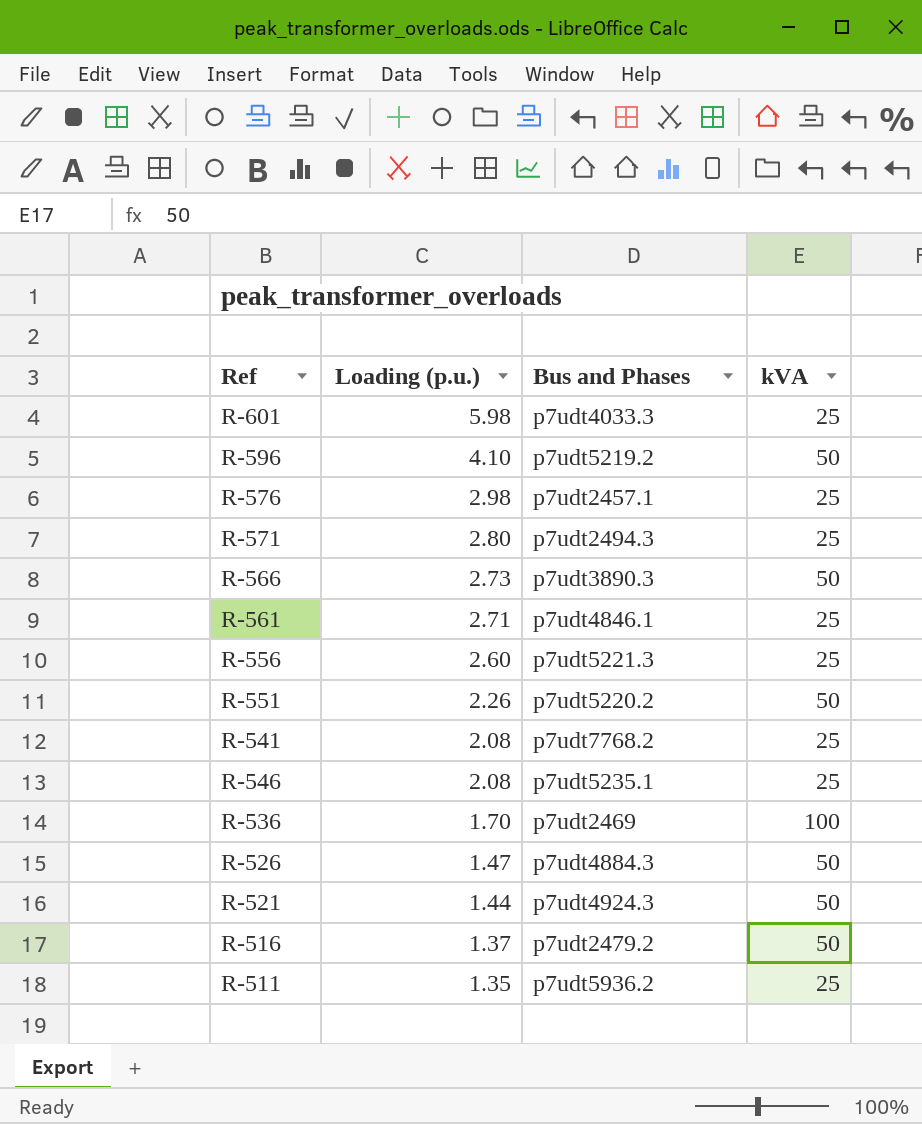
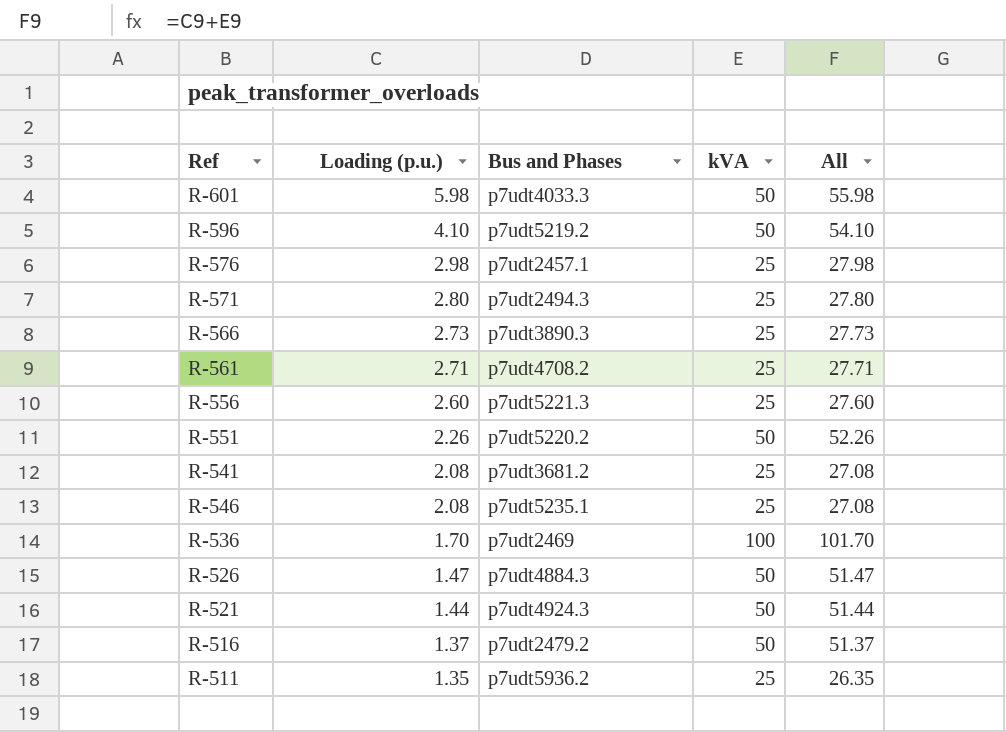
column All | formula: none -> [Loading (p.u.)] + [kVA]
R-601 | kVA: 25 -> 50
R-566 | kVA: 50 -> 25
R-561 | Bus and Phases: p7udt4846.1 -> p7udt4708.2
R-541 | Bus and Phases: p7udt7768.2 -> p7udt3681.2

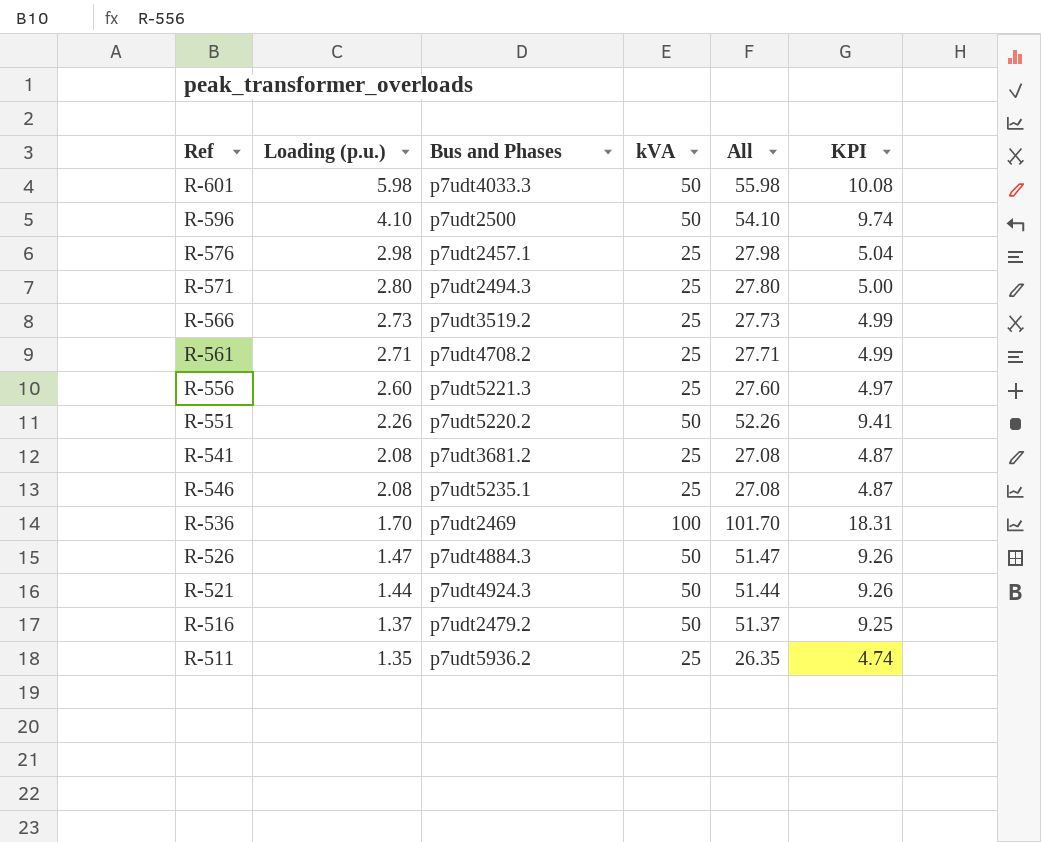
column KPI | formula: none -> [All] * 0.18
R-596 | Bus and Phases: p7udt5219.2 -> p7udt2500
R-566 | Bus and Phases: p7udt3890.3 -> p7udt3519.2

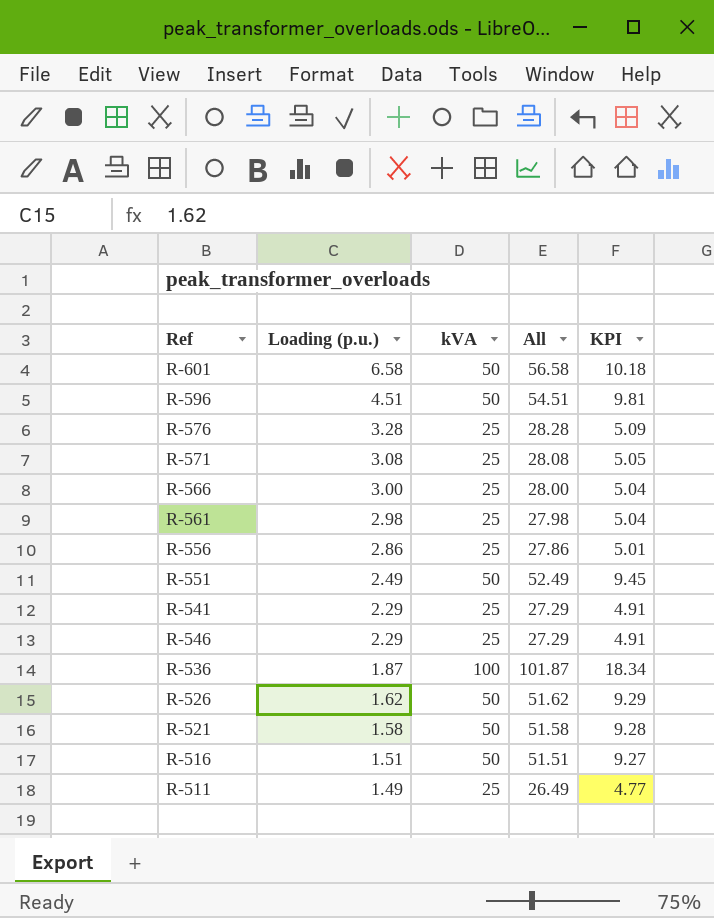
column Bus and Phases | position: 3 -> none
R-601 | Loading (p.u.): 5.98 -> 6.58
R-601 | All: 55.98 -> 56.58
R-601 | KPI: 10.08 -> 10.18
R-596 | Loading (p.u.): 4.10 -> 4.51
R-596 | All: 54.10 -> 54.51
R-596 | KPI: 9.74 -> 9.81
R-576 | Loading (p.u.): 2.98 -> 3.28
R-576 | All: 27.98 -> 28.28
R-576 | KPI: 5.04 -> 5.09
R-571 | Loading (p.u.): 2.80 -> 3.08
R-571 | All: 27.80 -> 28.08
R-571 | KPI: 5.00 -> 5.05
R-566 | Loading (p.u.): 2.73 -> 3.00
R-566 | All: 27.73 -> 28.00
R-566 | KPI: 4.99 -> 5.04
R-561 | Loading (p.u.): 2.71 -> 2.98
R-561 | All: 27.71 -> 27.98
R-561 | KPI: 4.99 -> 5.04
R-556 | Loading (p.u.): 2.60 -> 2.86
R-556 | All: 27.60 -> 27.86
R-556 | KPI: 4.97 -> 5.01
R-551 | Loading (p.u.): 2.26 -> 2.49
R-551 | All: 52.26 -> 52.49
R-551 | KPI: 9.41 -> 9.45
R-541 | Loading (p.u.): 2.08 -> 2.29
R-541 | All: 27.08 -> 27.29
R-541 | KPI: 4.87 -> 4.91
R-546 | Loading (p.u.): 2.08 -> 2.29
R-546 | All: 27.08 -> 27.29
R-546 | KPI: 4.87 -> 4.91
R-536 | Loading (p.u.): 1.70 -> 1.87
R-536 | All: 101.70 -> 101.87
R-536 | KPI: 18.31 -> 18.34
R-526 | Loading (p.u.): 1.47 -> 1.62
R-526 | All: 51.47 -> 51.62
R-526 | KPI: 9.26 -> 9.29
R-521 | Loading (p.u.): 1.44 -> 1.58
R-521 | All: 51.44 -> 51.58
R-521 | KPI: 9.26 -> 9.28
R-516 | Loading (p.u.): 1.37 -> 1.51
R-516 | All: 51.37 -> 51.51
R-516 | KPI: 9.25 -> 9.27
R-511 | Loading (p.u.): 1.35 -> 1.49
R-511 | All: 26.35 -> 26.49
R-511 | KPI: 4.74 -> 4.77

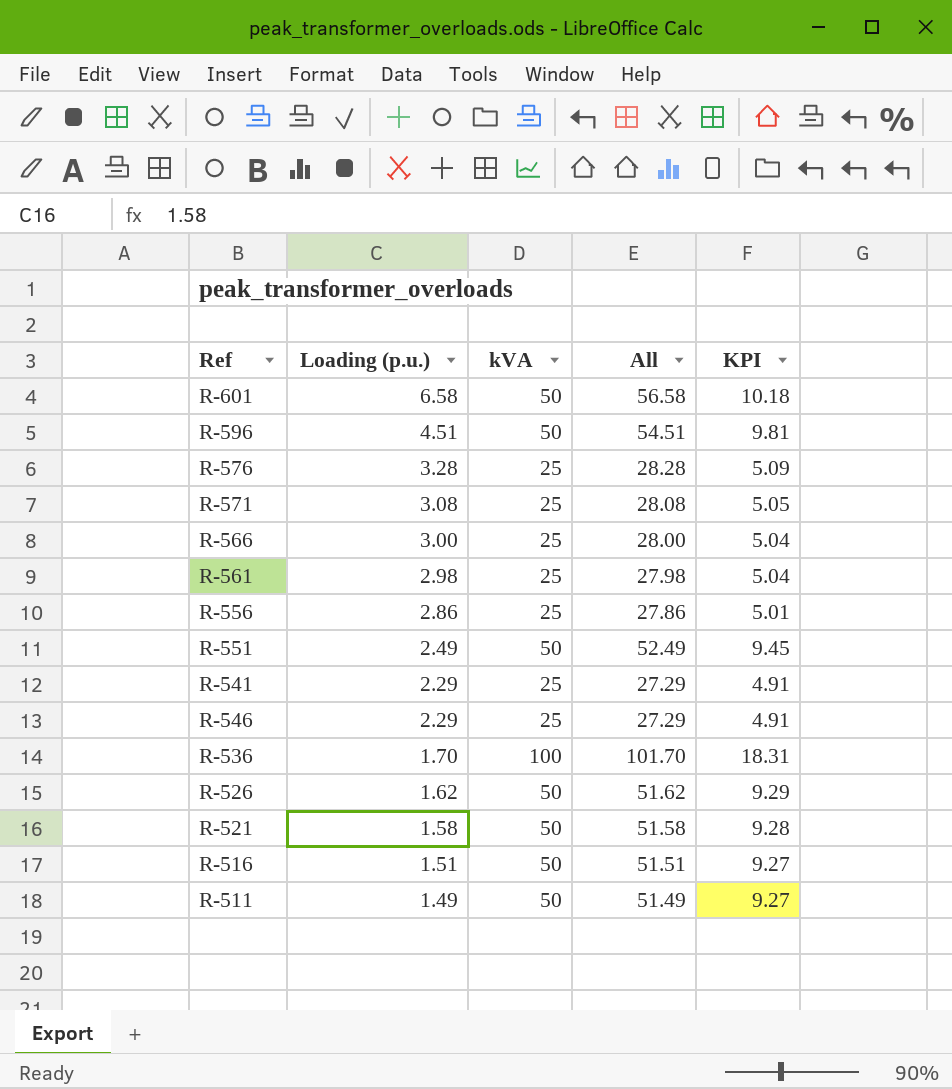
R-536 | Loading (p.u.): 1.87 -> 1.70
R-536 | All: 101.87 -> 101.70
R-536 | KPI: 18.34 -> 18.31
R-511 | kVA: 25 -> 50
R-511 | All: 26.49 -> 51.49
R-511 | KPI: 4.77 -> 9.27

